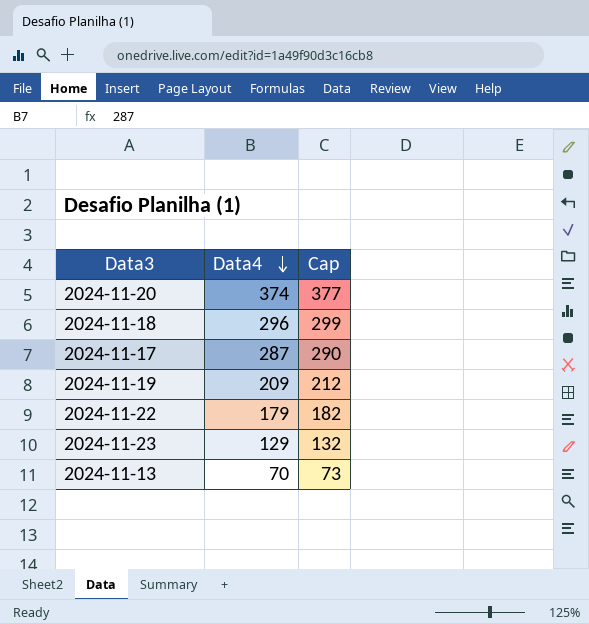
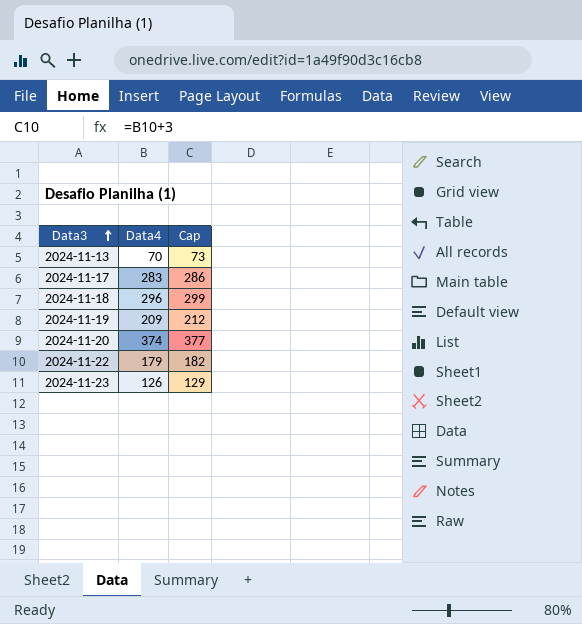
row order: Data4 descending -> Data3 ascending
2024-11-17 | Data4: 287 -> 283
2024-11-17 | Cap: 290 -> 286
2024-11-23 | Data4: 129 -> 126
2024-11-23 | Cap: 132 -> 129

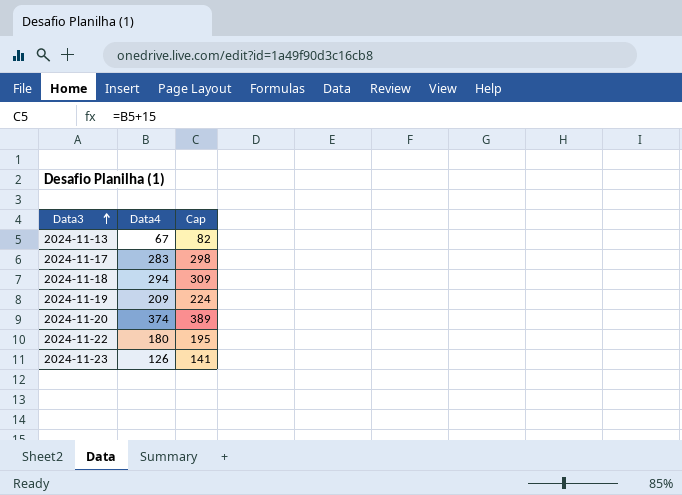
column Cap | formula: [Data4] + 3 -> [Data4] + 15
2024-11-13 | Data4: 70 -> 67
2024-11-18 | Data4: 296 -> 294
2024-11-22 | Data4: 179 -> 180

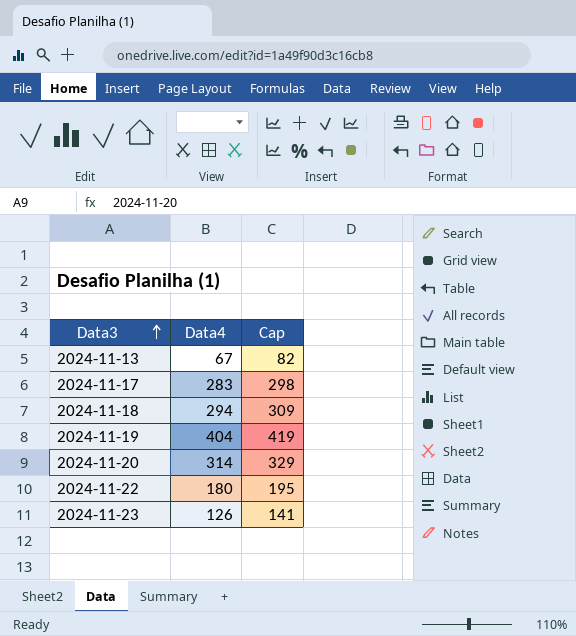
2024-11-19 | Data4: 209 -> 404
2024-11-19 | Cap: 224 -> 419
2024-11-20 | Data4: 374 -> 314
2024-11-20 | Cap: 389 -> 329

